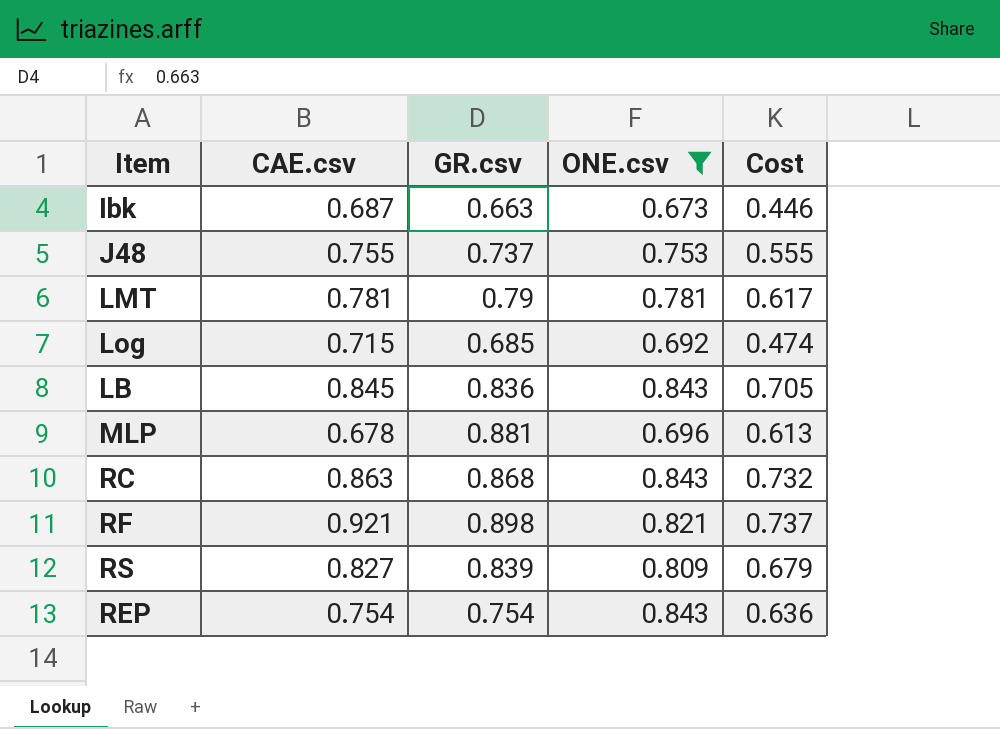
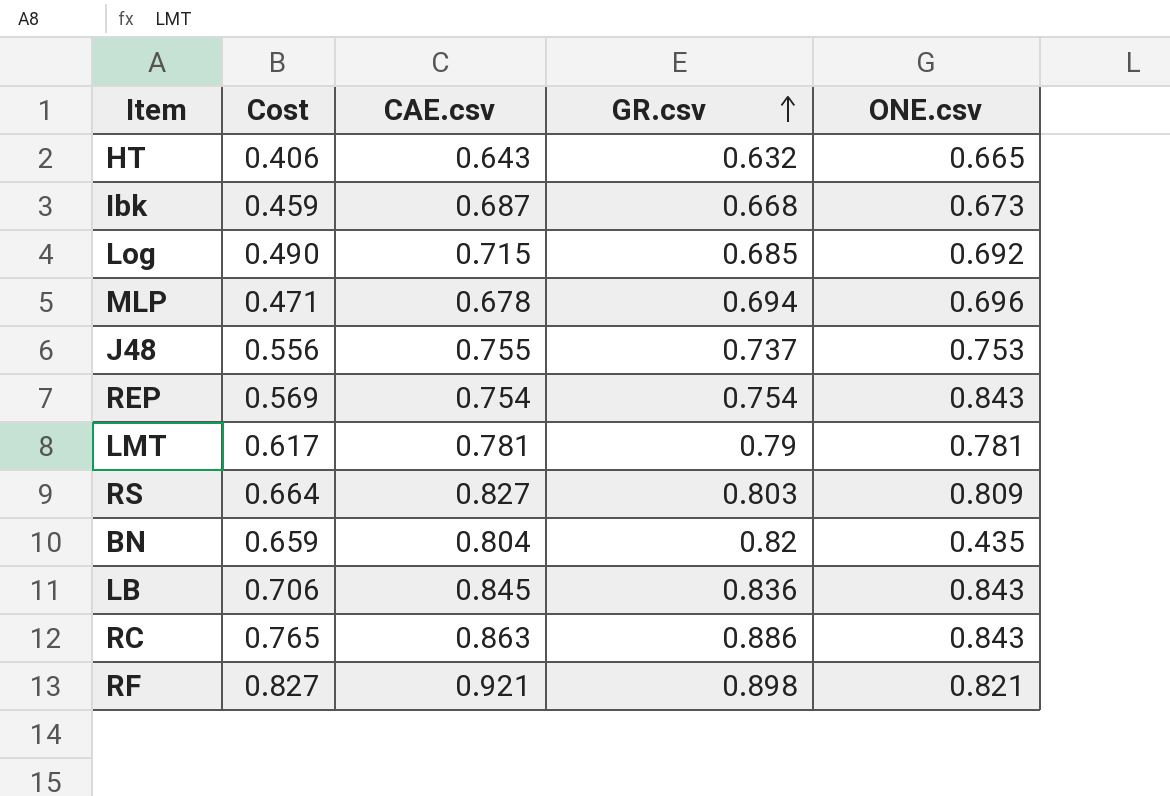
filter: ONE.csv >= 0.673 -> none
row order: none -> GR.csv ascending
column Cost | formula: [GR.csv] * [ONE.csv] -> [CAE.csv] * [GR.csv]
column Cost | position: 5 -> 2
Ibk | GR.csv: 0.663 -> 0.668
MLP | GR.csv: 0.881 -> 0.694
RS | GR.csv: 0.839 -> 0.803
RC | GR.csv: 0.868 -> 0.886

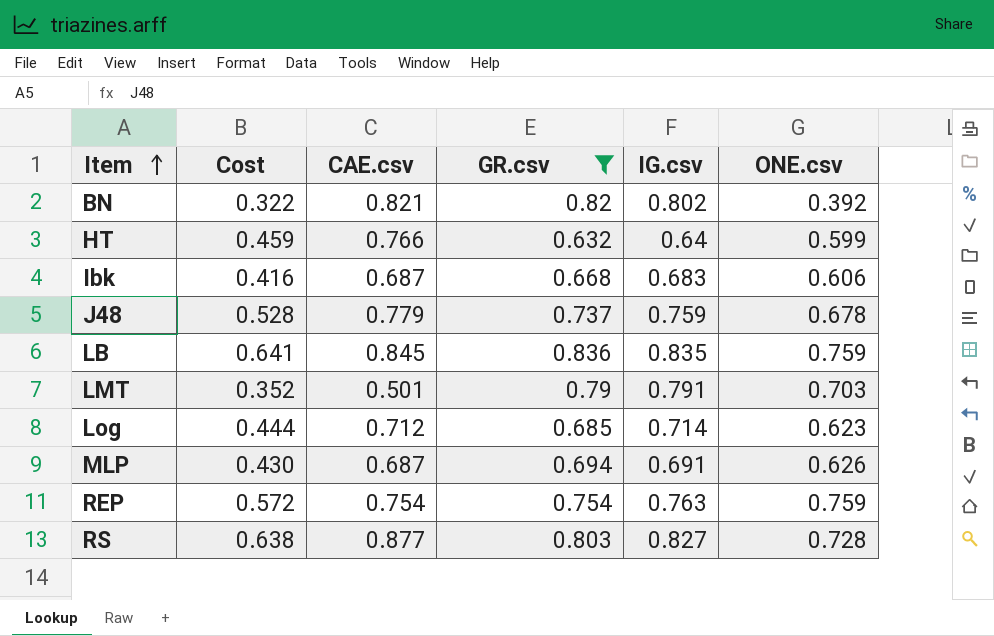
filter: none -> GR.csv <= 0.836
row order: GR.csv ascending -> Item ascending
column Cost | formula: [CAE.csv] * [GR.csv] -> [CAE.csv] * [ONE.csv]
column IG.csv | position: none -> 5
BN | CAE.csv: 0.804 -> 0.821
BN | ONE.csv: 0.435 -> 0.392
HT | CAE.csv: 0.643 -> 0.766
HT | ONE.csv: 0.665 -> 0.599
Ibk | ONE.csv: 0.673 -> 0.606
J48 | CAE.csv: 0.755 -> 0.779
J48 | ONE.csv: 0.753 -> 0.678
LB | ONE.csv: 0.843 -> 0.759
LMT | CAE.csv: 0.781 -> 0.501
LMT | ONE.csv: 0.781 -> 0.703
Log | CAE.csv: 0.715 -> 0.712
Log | ONE.csv: 0.692 -> 0.623
MLP | CAE.csv: 0.678 -> 0.687
MLP | ONE.csv: 0.696 -> 0.626
REP | ONE.csv: 0.843 -> 0.759
RS | CAE.csv: 0.827 -> 0.877
RS | ONE.csv: 0.809 -> 0.728

